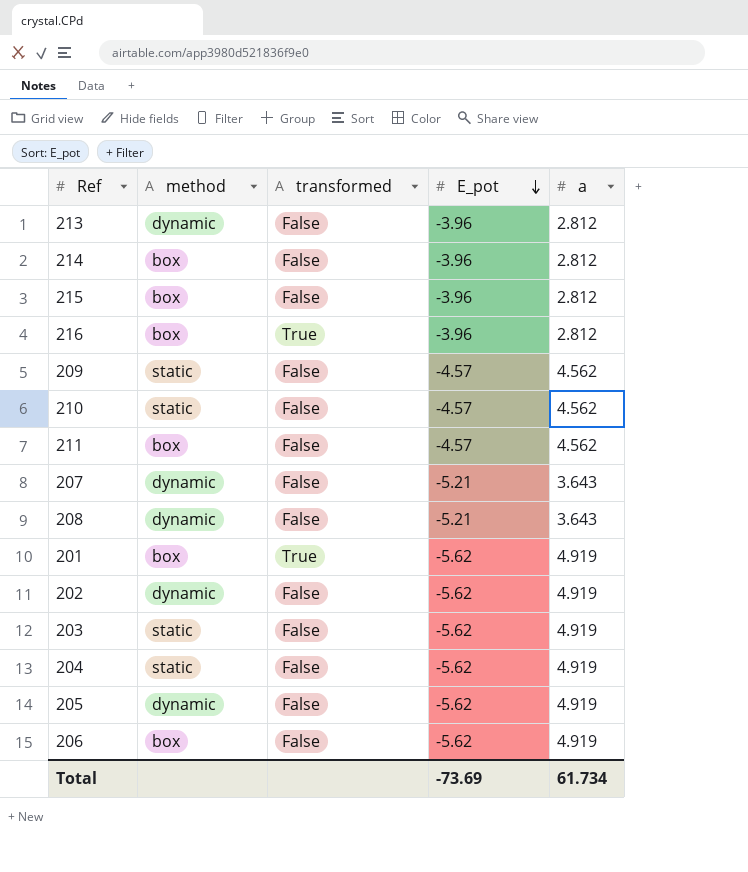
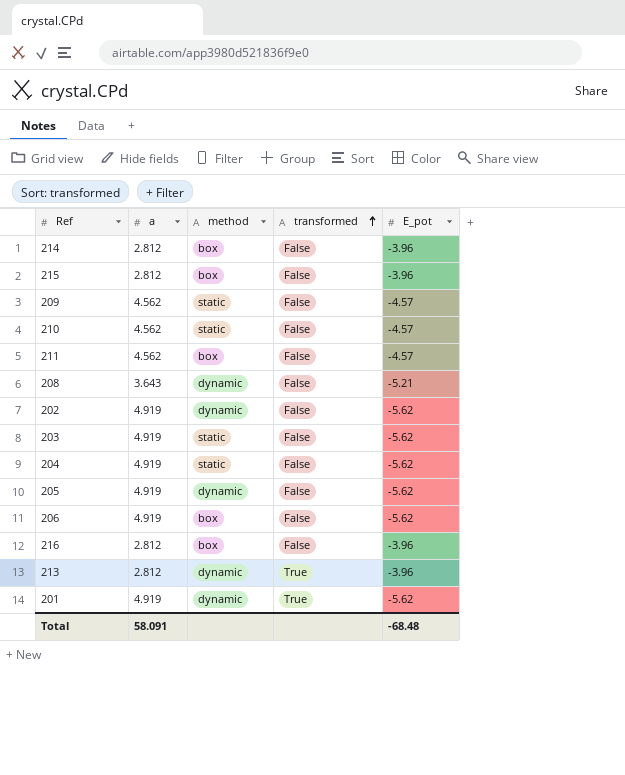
row order: E_pot descending -> transformed ascending
column a | position: 5 -> 2
row 207: dynamic | False | -5.21 | 3.643 -> none
216 | transformed: True -> False
213 | transformed: False -> True
201 | method: box -> dynamic
Total | a: 61.734 -> 58.091
Total | E_pot: -73.69 -> -68.48

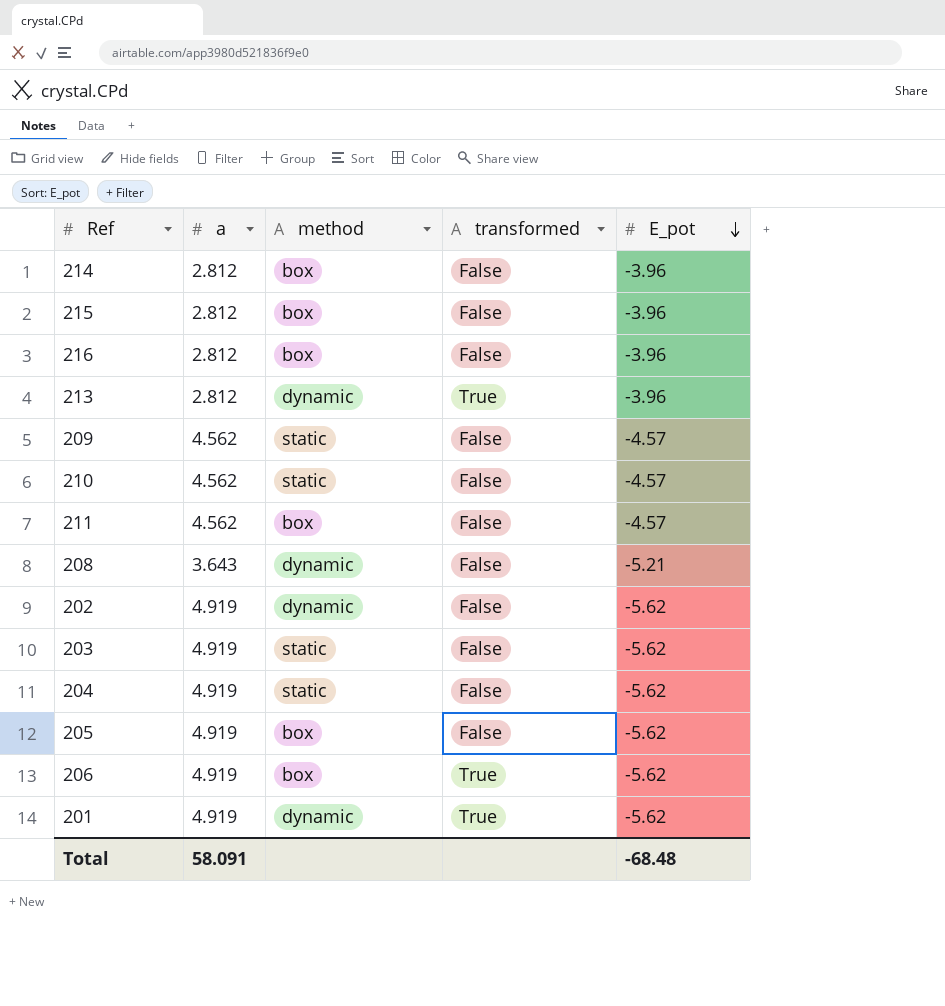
row order: transformed ascending -> E_pot descending
205 | method: dynamic -> box
206 | transformed: False -> True

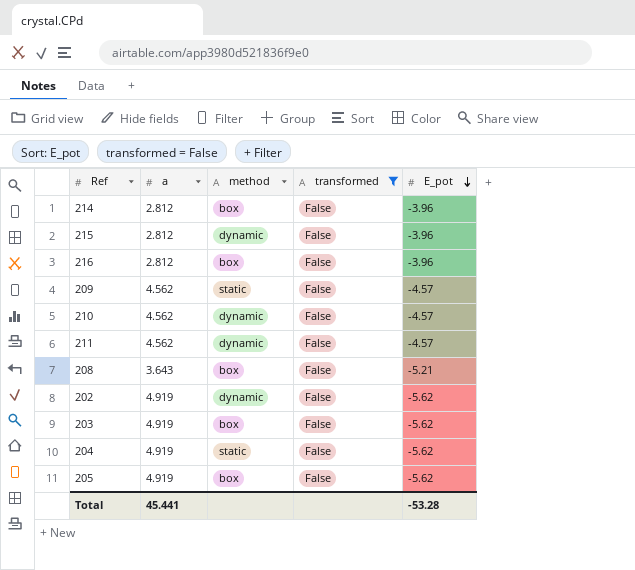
filter: none -> transformed = False
215 | method: box -> dynamic
210 | method: static -> dynamic
211 | method: box -> dynamic
208 | method: dynamic -> box
203 | method: static -> box
Total | a: 58.091 -> 45.441
Total | E_pot: -68.48 -> -53.28

